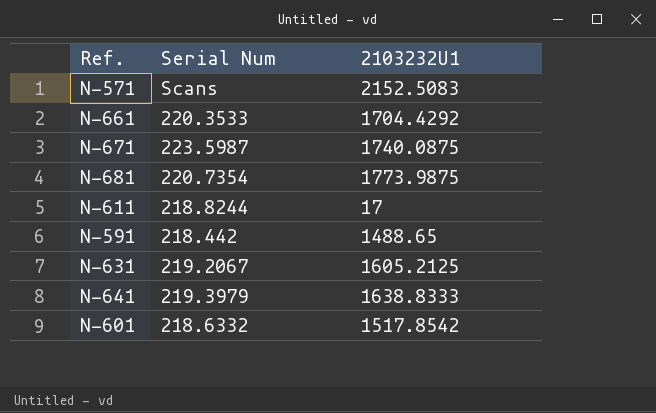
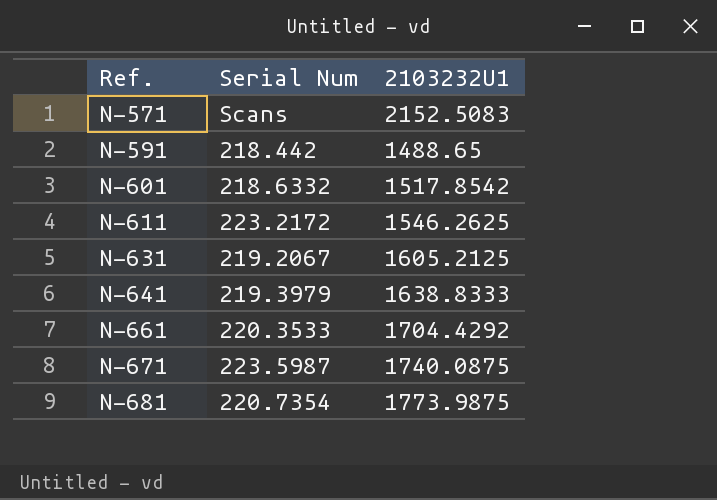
row order: none -> Ref. ascending
N-611 | Serial Num: 218.8244 -> 223.2172
N-611 | 2103232U1: 17 -> 1546.2625

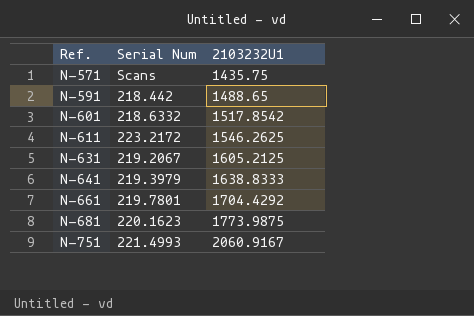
row N-671: 223.5987 | 1740.0875 -> none
N-571 | 2103232U1: 2152.5083 -> 1435.75
N-661 | Serial Num: 220.3533 -> 219.7801
N-681 | Serial Num: 220.7354 -> 220.1623
row N-751: none -> 221.4993 | 2060.9167

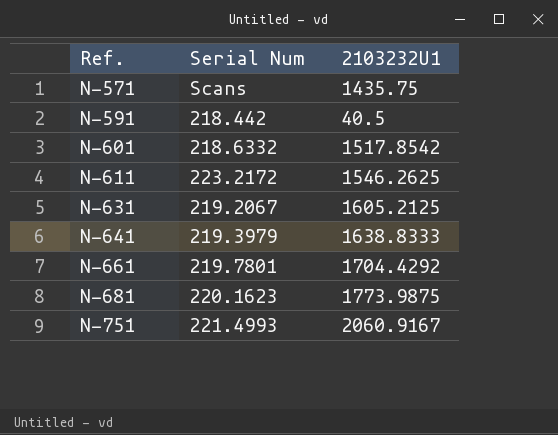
N-591 | 2103232U1: 1488.65 -> 40.5

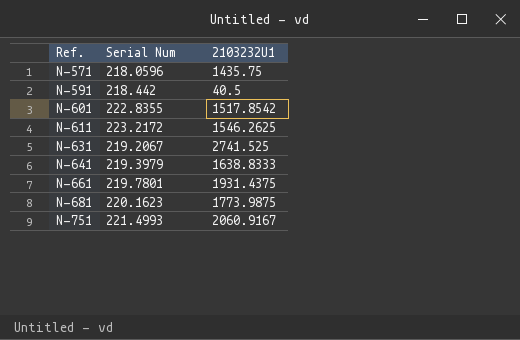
N-571 | Serial Num: Scans -> 218.0596
N-601 | Serial Num: 218.6332 -> 222.8355
N-631 | 2103232U1: 1605.2125 -> 2741.525
N-661 | 2103232U1: 1704.4292 -> 1931.4375

